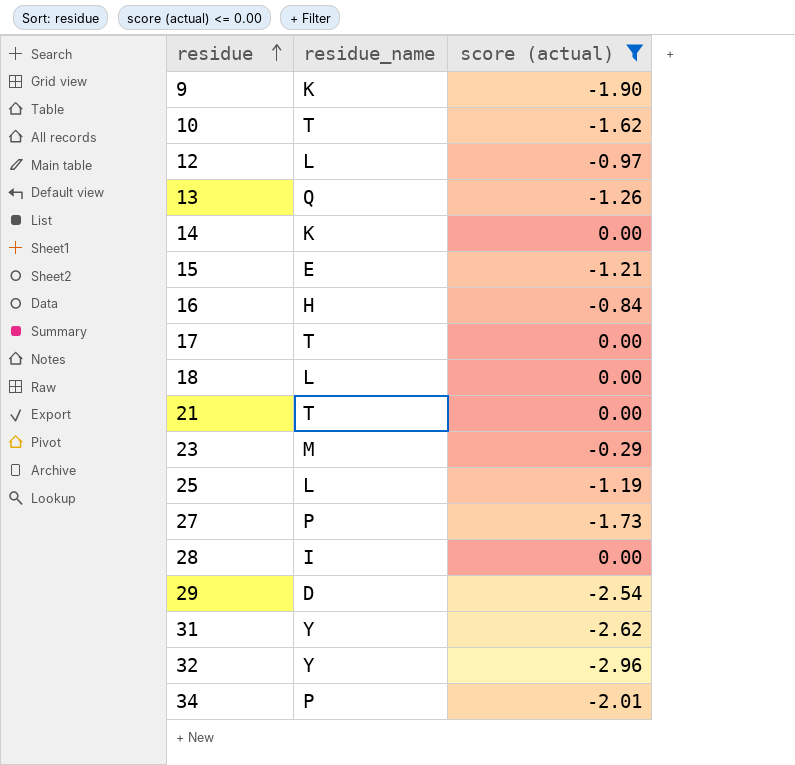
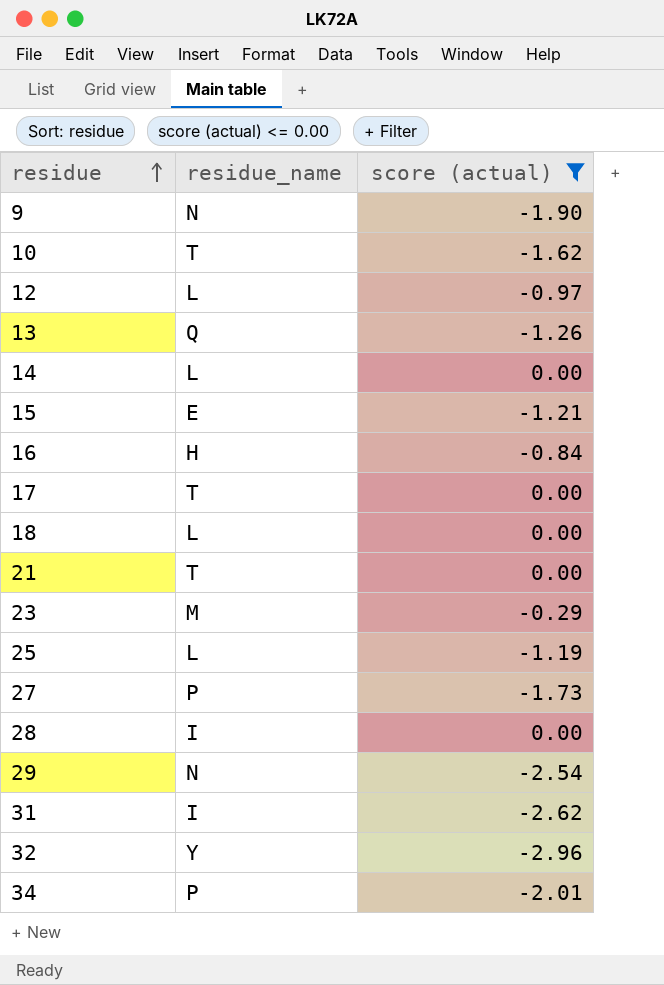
9 | residue_name: K -> N
14 | residue_name: K -> L
29 | residue_name: D -> N
31 | residue_name: Y -> I

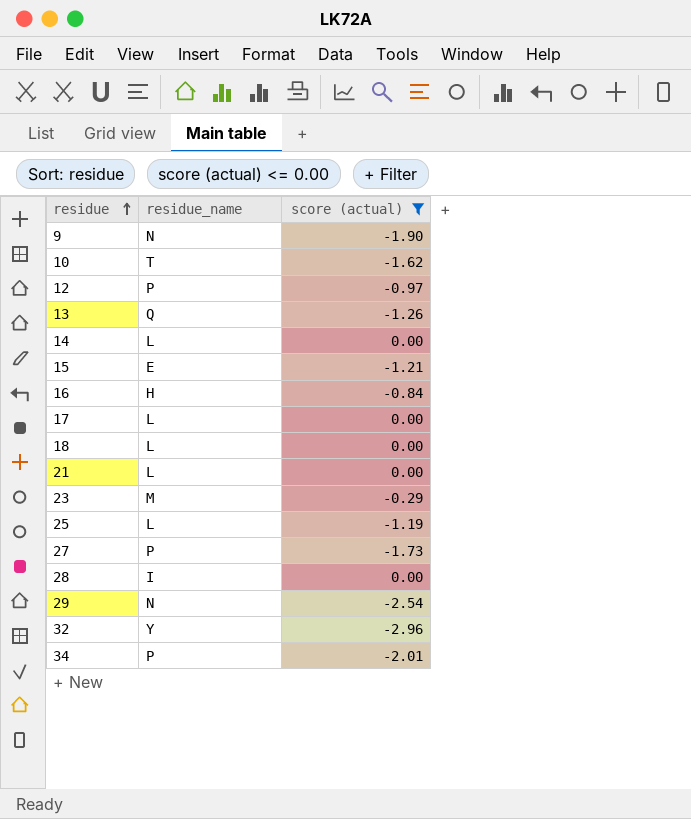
row 31: I | -2.62 -> none
12 | residue_name: L -> P
17 | residue_name: T -> L
21 | residue_name: T -> L

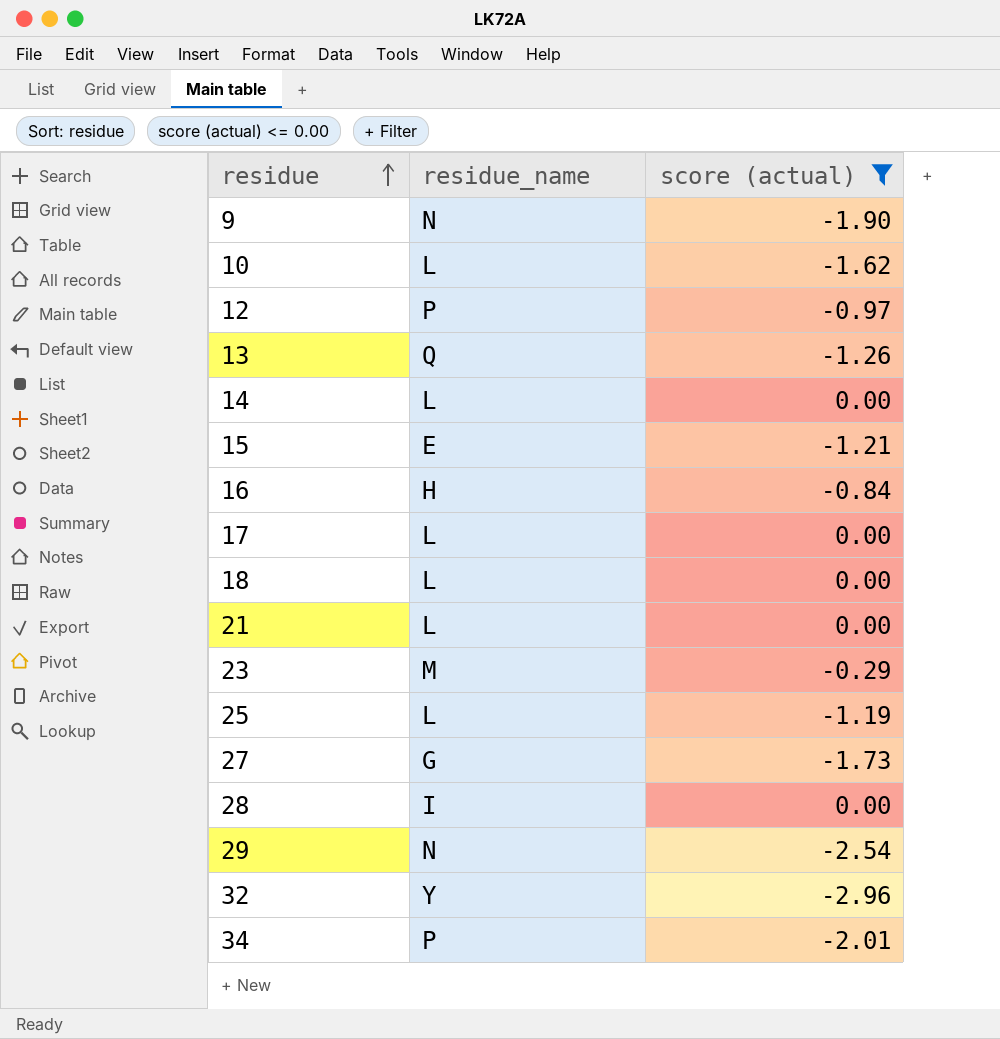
10 | residue_name: T -> L
27 | residue_name: P -> G

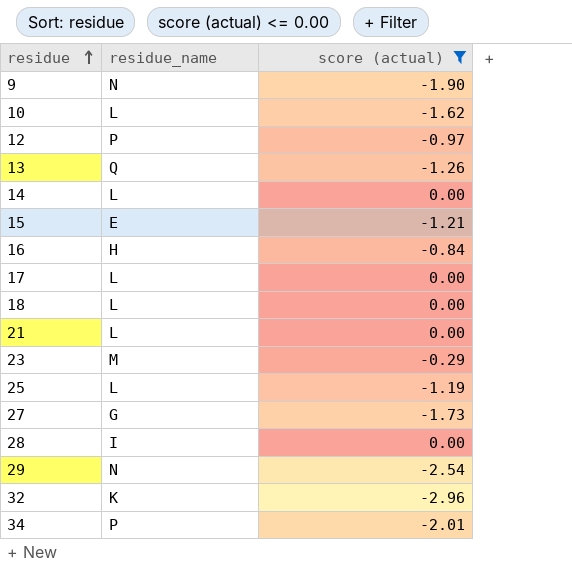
32 | residue_name: Y -> K

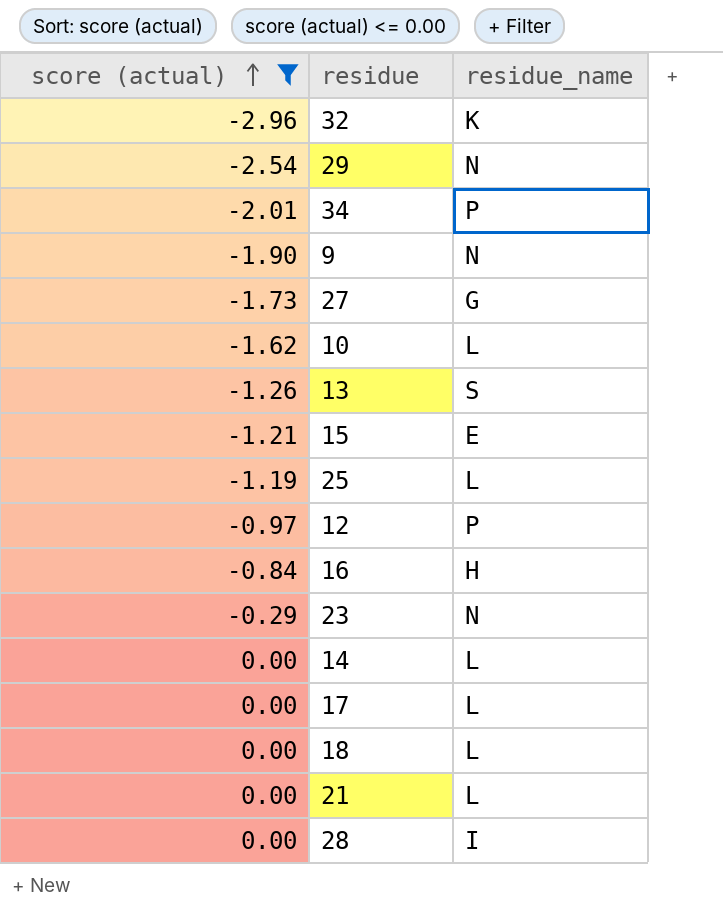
row order: residue ascending -> score (actual) ascending
column score (actual) | position: 3 -> 1
13 | residue_name: Q -> S
23 | residue_name: M -> N

